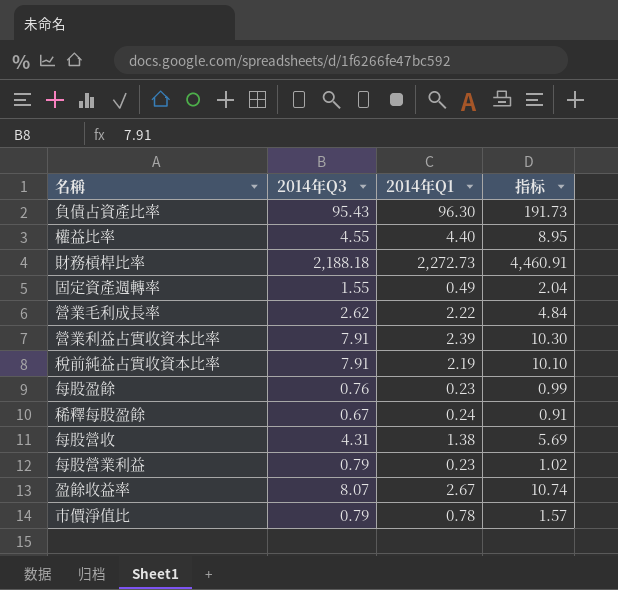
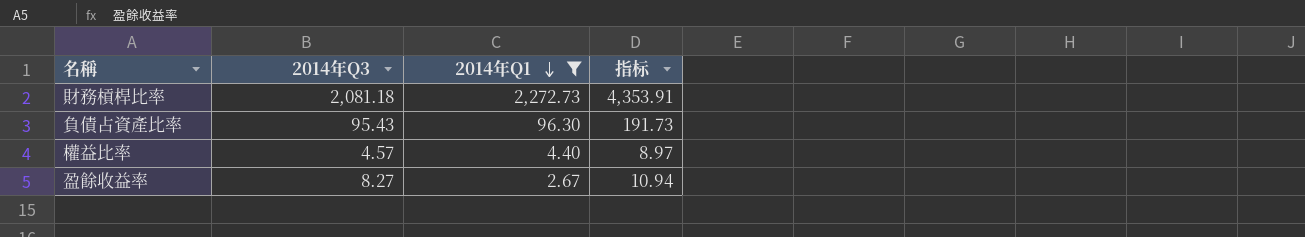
filter: none -> 2014年Q1 >= 2.67
row order: none -> 2014年Q1 descending
財務槓桿比率 | 2014年Q3: 2,188.18 -> 2,081.18
財務槓桿比率 | 指标: 4,460.91 -> 4,353.91
權益比率 | 2014年Q3: 4.55 -> 4.57
權益比率 | 指标: 8.95 -> 8.97
盈餘收益率 | 2014年Q3: 8.07 -> 8.27
盈餘收益率 | 指标: 10.74 -> 10.94

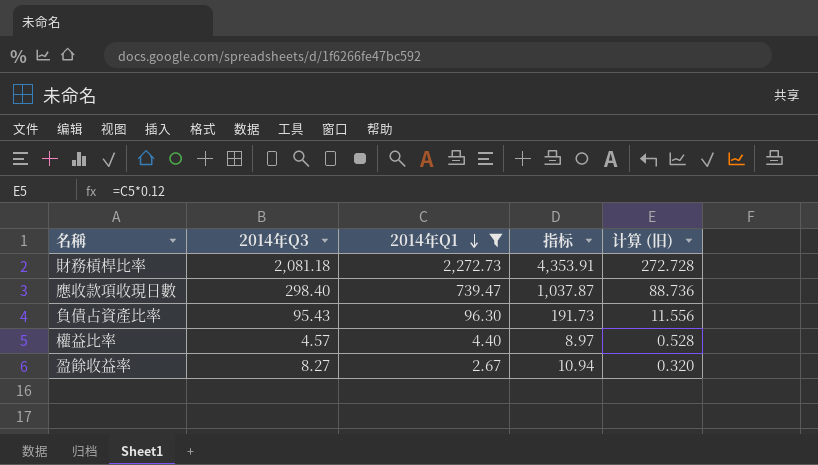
column 计算 (旧) | formula: none -> [2014年Q1] * 0.12
row 應收款項收現日數: none -> 298.40 | 739.47 | 1,037.87 | 88.736

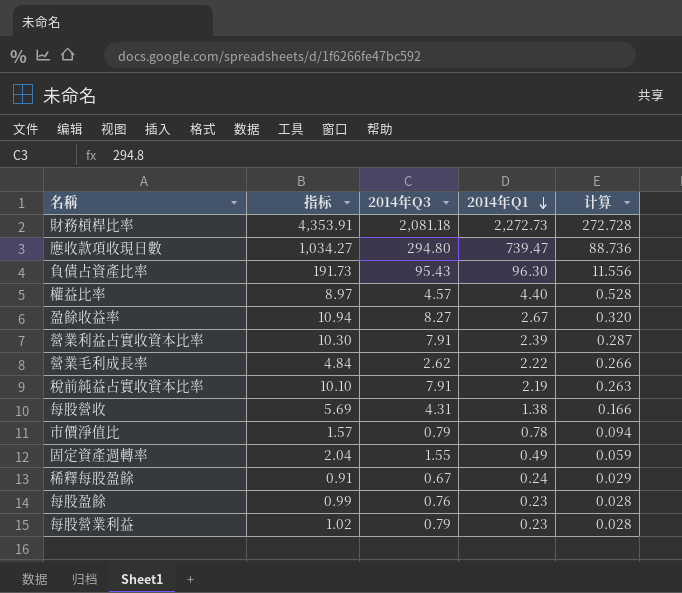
filter: 2014年Q1 >= 2.67 -> none
column 指标 | position: 4 -> 2
column name: 计算 (旧) -> 计算
應收款項收現日數 | 指标: 1,037.87 -> 1,034.27
應收款項收現日數 | 2014年Q3: 298.40 -> 294.80

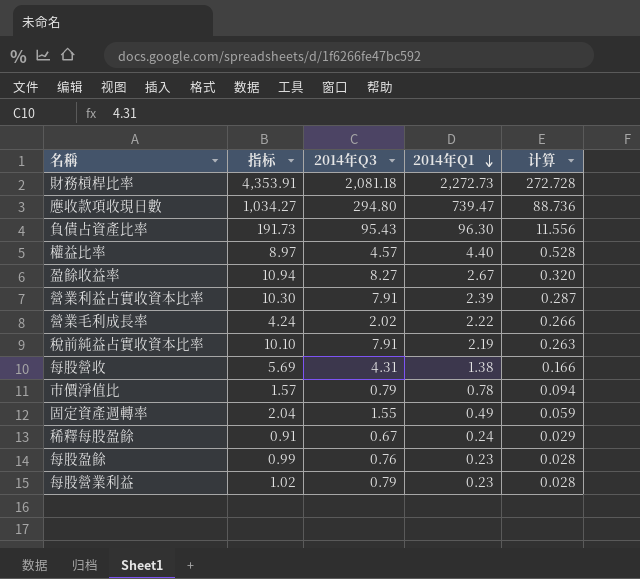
營業毛利成長率 | 指标: 4.84 -> 4.24
營業毛利成長率 | 2014年Q3: 2.62 -> 2.02

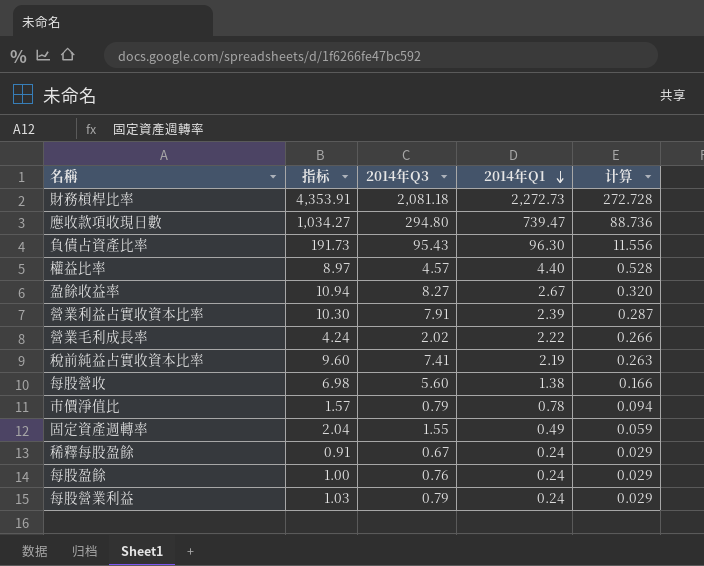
稅前純益占實收資本比率 | 指标: 10.10 -> 9.60
稅前純益占實收資本比率 | 2014年Q3: 7.91 -> 7.41
每股營收 | 指标: 5.69 -> 6.98
每股營收 | 2014年Q3: 4.31 -> 5.60
每股盈餘 | 指标: 0.99 -> 1.00
每股盈餘 | 2014年Q1: 0.23 -> 0.24
每股盈餘 | 计算: 0.028 -> 0.029
每股營業利益 | 指标: 1.02 -> 1.03
每股營業利益 | 2014年Q1: 0.23 -> 0.24
每股營業利益 | 计算: 0.028 -> 0.029

